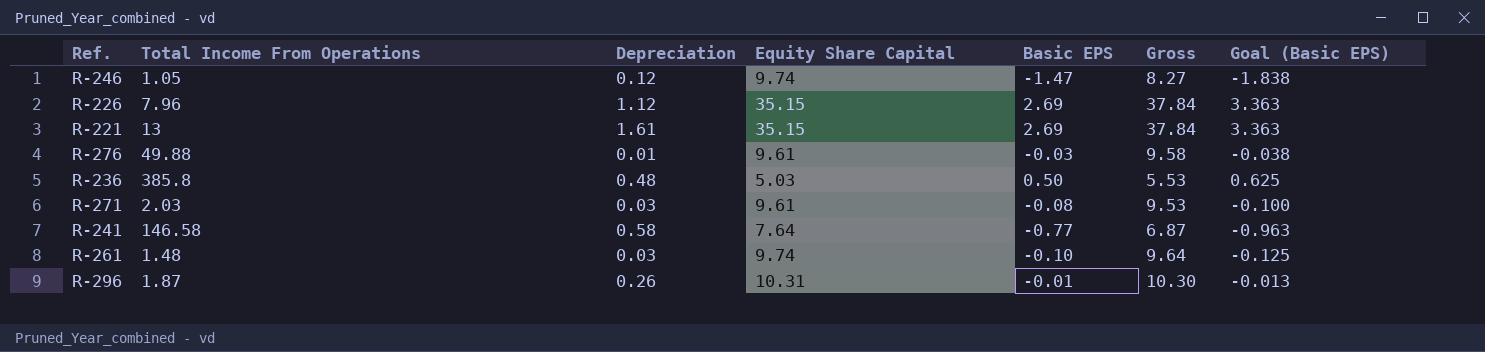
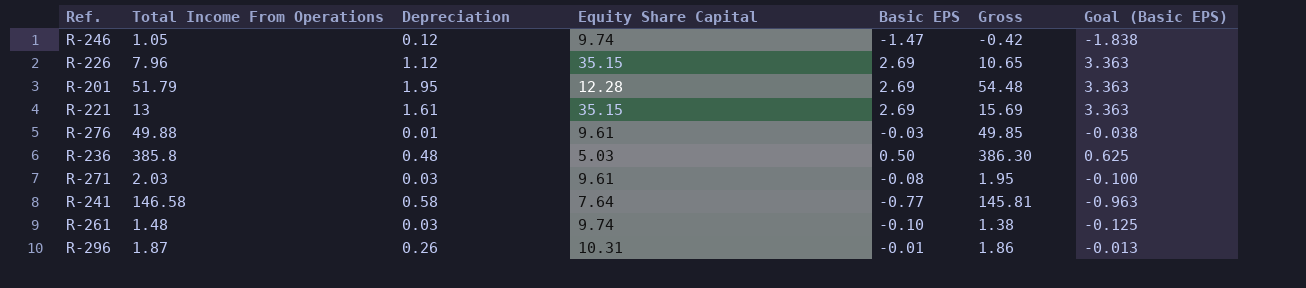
column Gross | formula: [Equity Share Capital] + [Basic EPS] -> [Total Income From Operations] + [Basic EPS]
row R-201: none -> 51.79 | 1.95 | 12.28 | 2.69 | 54.48 | 3.363

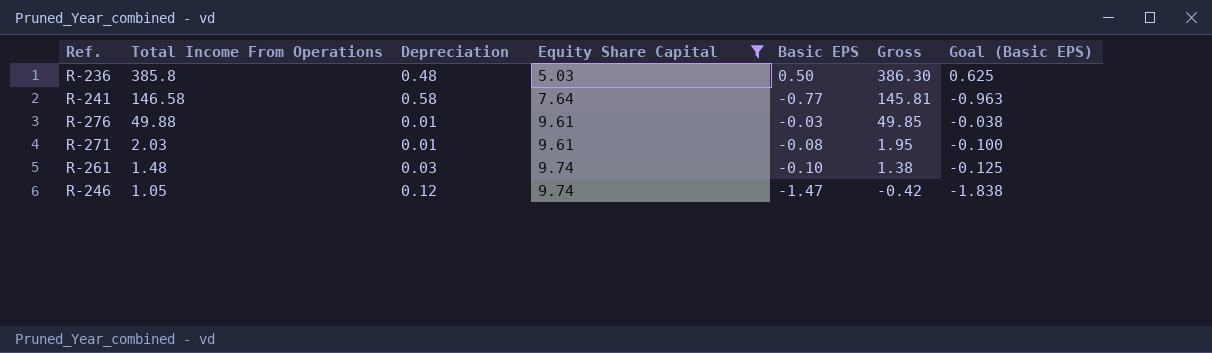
filter: none -> Equity Share Capital <= 9.74
row order: none -> Total Income From Operations descending
R-271 | Depreciation: 0.03 -> 0.01

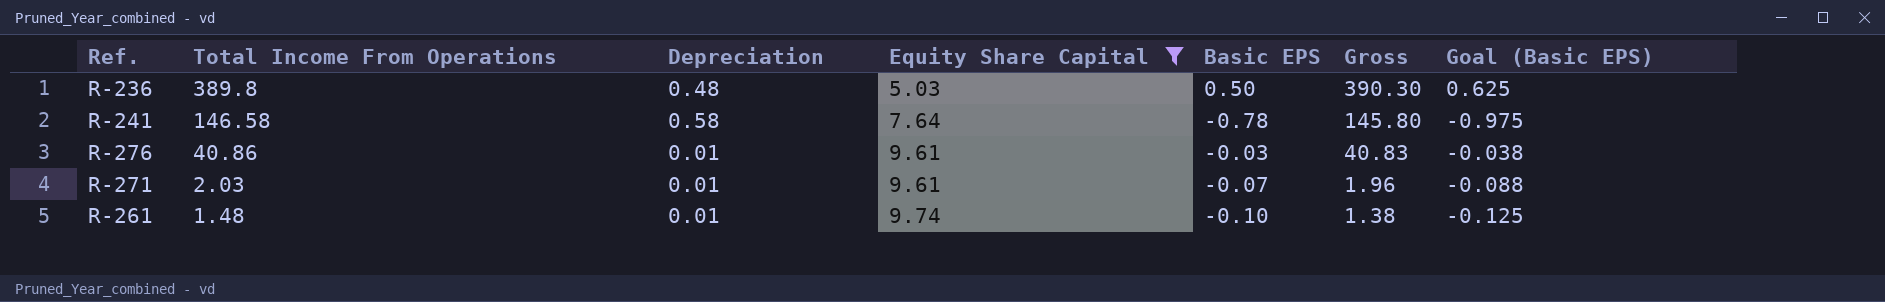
row R-246: 1.05 | 0.12 | 9.74 | -1.47 | -0.42 | -1.838 -> none
R-236 | Total Income From Operations: 385.8 -> 389.8
R-236 | Gross: 386.30 -> 390.30
R-241 | Basic EPS: -0.77 -> -0.78
R-241 | Gross: 145.81 -> 145.80
R-241 | Goal (Basic EPS): -0.963 -> -0.975
R-276 | Total Income From Operations: 49.88 -> 40.86
R-276 | Gross: 49.85 -> 40.83
R-271 | Basic EPS: -0.08 -> -0.07
R-271 | Gross: 1.95 -> 1.96
R-271 | Goal (Basic EPS): -0.100 -> -0.088
R-261 | Depreciation: 0.03 -> 0.01

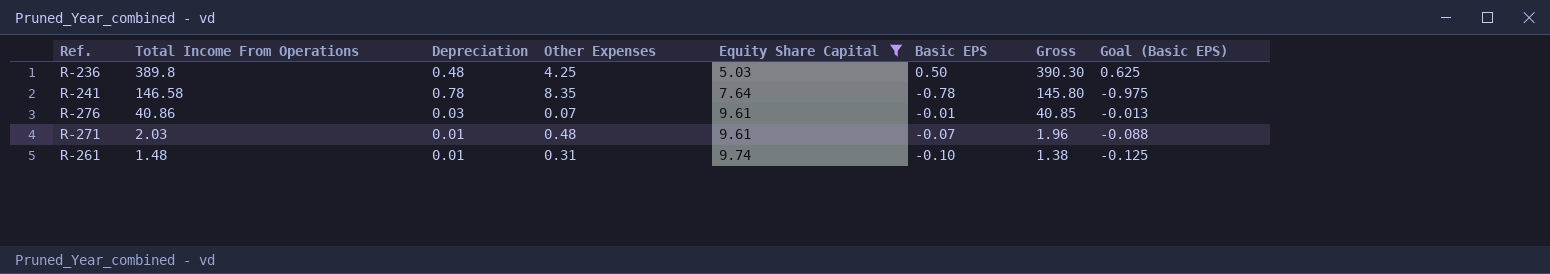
column Other Expenses | position: none -> 4
R-241 | Depreciation: 0.58 -> 0.78
R-276 | Depreciation: 0.01 -> 0.03
R-276 | Basic EPS: -0.03 -> -0.01
R-276 | Gross: 40.83 -> 40.85
R-276 | Goal (Basic EPS): -0.038 -> -0.013

